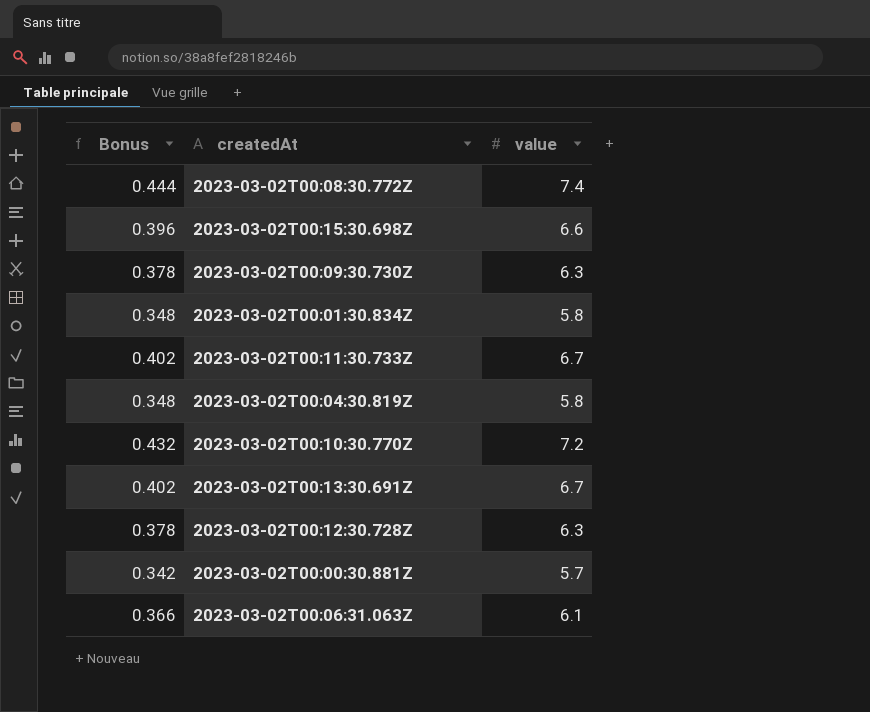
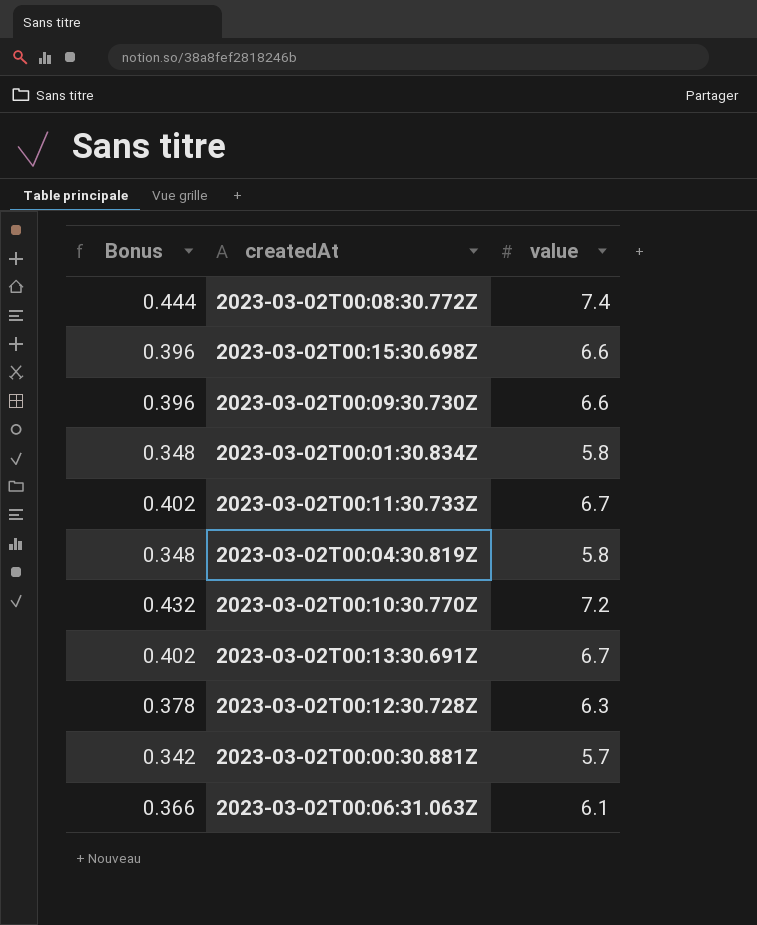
2023-03-02T00:09:30.730Z | Bonus: 0.378 -> 0.396
2023-03-02T00:09:30.730Z | value: 6.3 -> 6.6

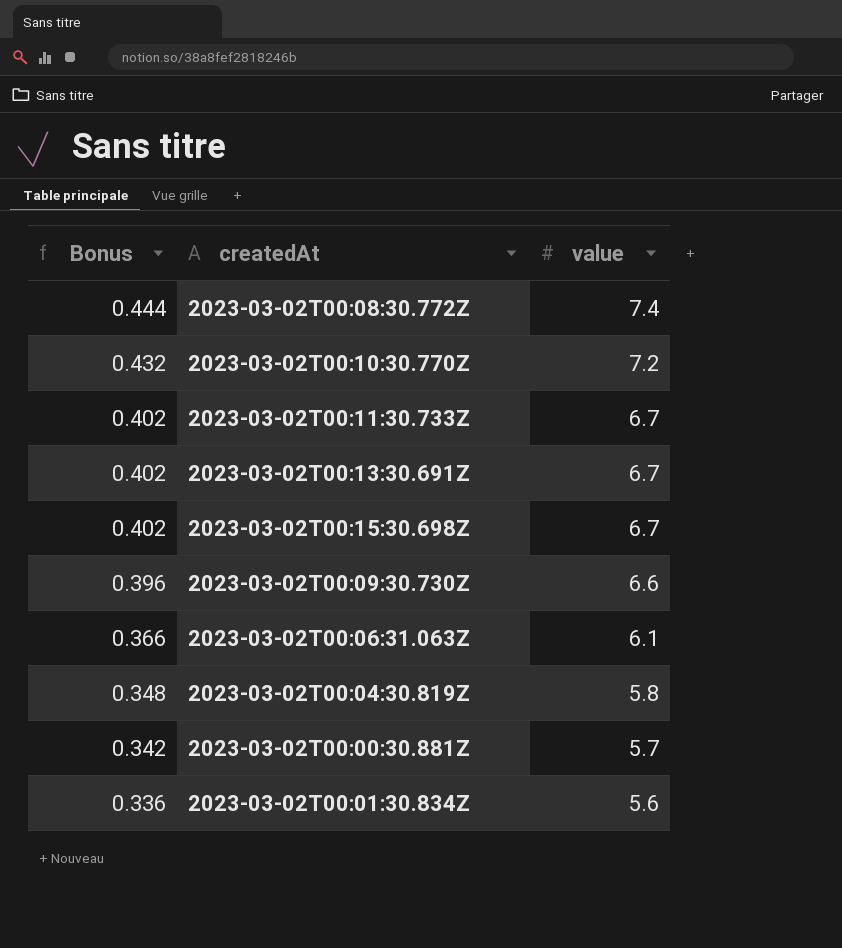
row order: none -> Bonus descending
row 2023-03-02T00:12:30.728Z: 0.378 | 6.3 -> none
2023-03-02T00:15:30.698Z | Bonus: 0.396 -> 0.402
2023-03-02T00:15:30.698Z | value: 6.6 -> 6.7
2023-03-02T00:01:30.834Z | Bonus: 0.348 -> 0.336
2023-03-02T00:01:30.834Z | value: 5.8 -> 5.6

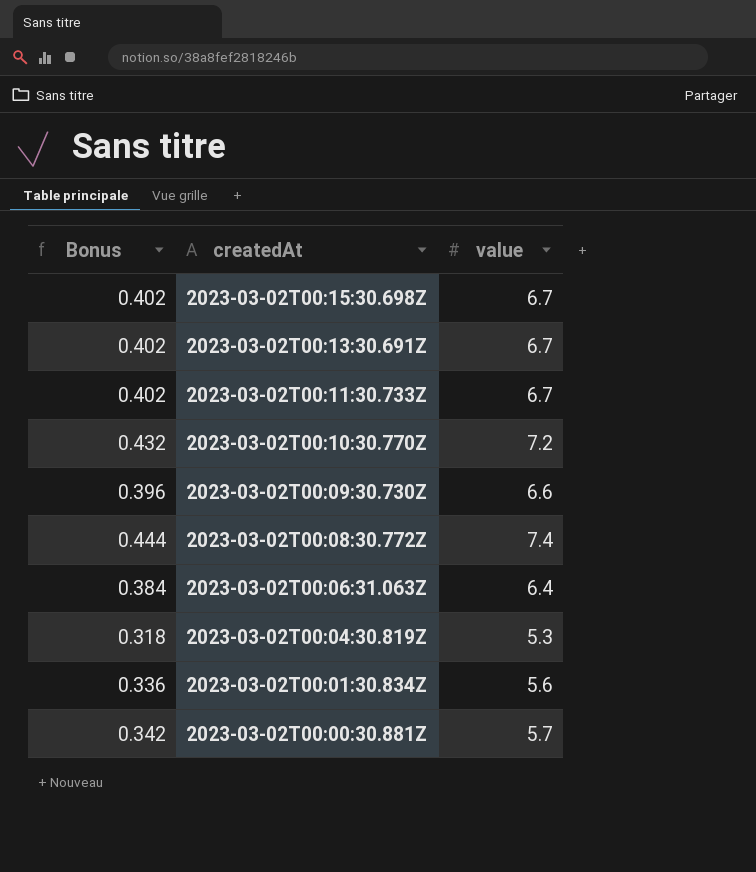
row order: Bonus descending -> createdAt descending
2023-03-02T00:06:31.063Z | Bonus: 0.366 -> 0.384
2023-03-02T00:06:31.063Z | value: 6.1 -> 6.4
2023-03-02T00:04:30.819Z | Bonus: 0.348 -> 0.318
2023-03-02T00:04:30.819Z | value: 5.8 -> 5.3

